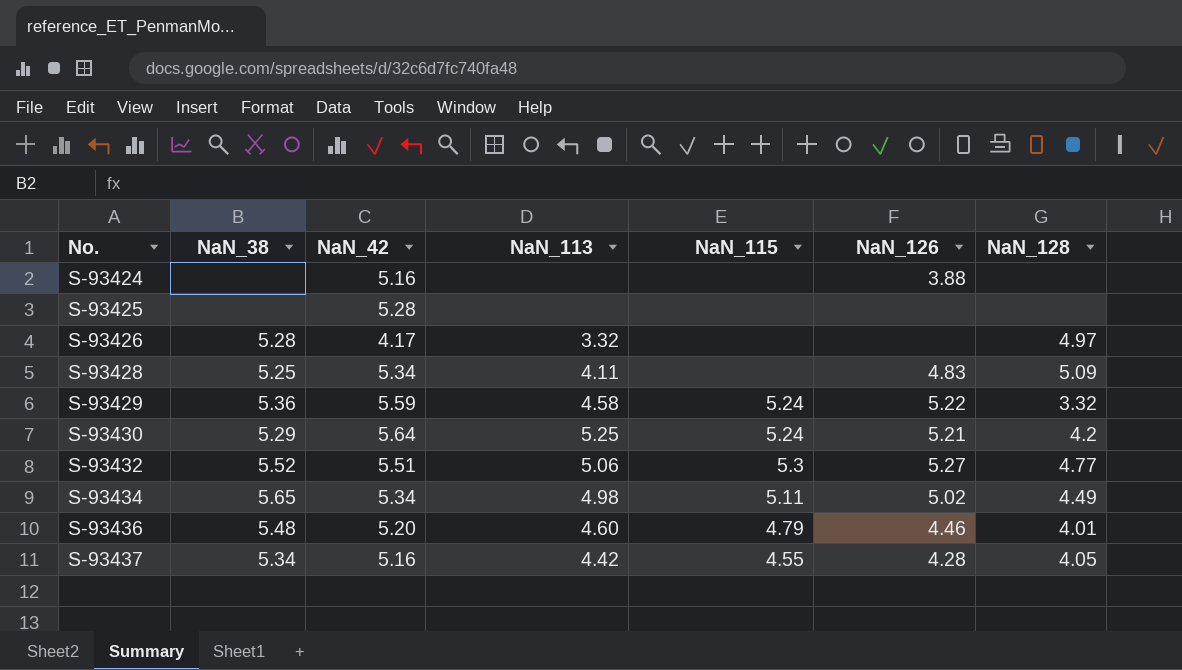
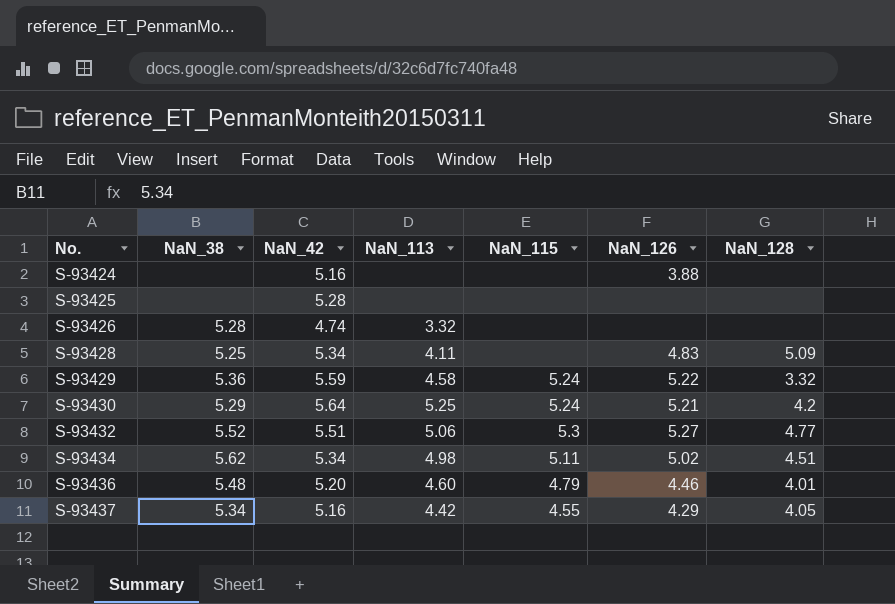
S-93426 | NaN_42: 4.17 -> 4.74
S-93426 | NaN_128: 4.97 -> none
S-93434 | NaN_38: 5.65 -> 5.62
S-93434 | NaN_128: 4.49 -> 4.51
S-93437 | NaN_126: 4.28 -> 4.29

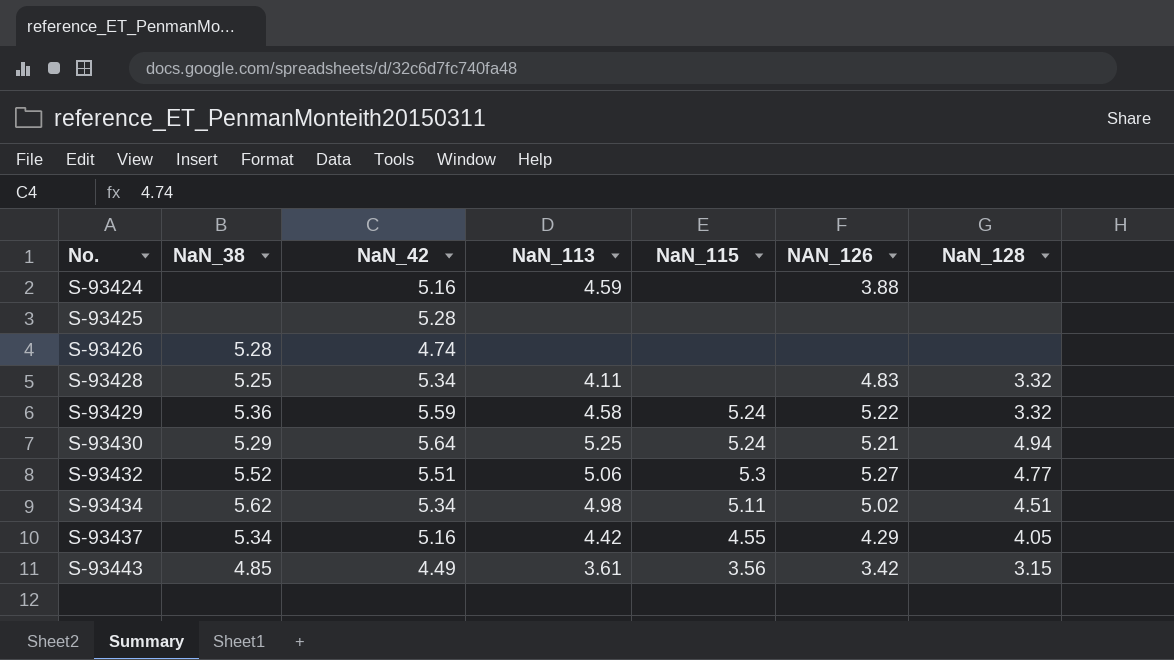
column name: NaN_126 -> NAN_126
row S-93436: 5.48 | 5.20 | 4.60 | 4.79 | 4.46 | 4.01 -> none
S-93424 | NaN_113: none -> 4.59
S-93426 | NaN_113: 3.32 -> none
S-93428 | NaN_128: 5.09 -> 3.32
S-93430 | NaN_128: 4.2 -> 4.94
row S-93443: none -> 4.85 | 4.49 | 3.61 | 3.56 | 3.42 | 3.15

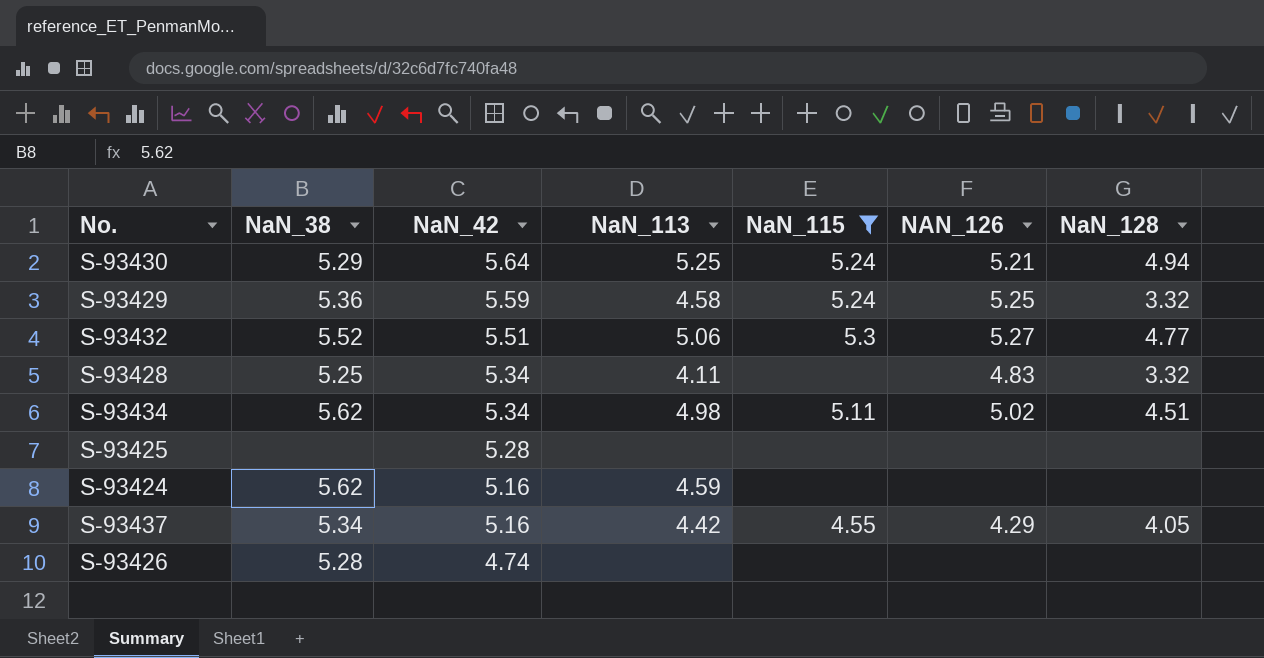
filter: none -> NaN_115 != 3.56
row order: No. ascending -> NaN_42 descending
S-93429 | NAN_126: 5.22 -> 5.25
S-93424 | NaN_38: none -> 5.62
S-93424 | NAN_126: 3.88 -> none

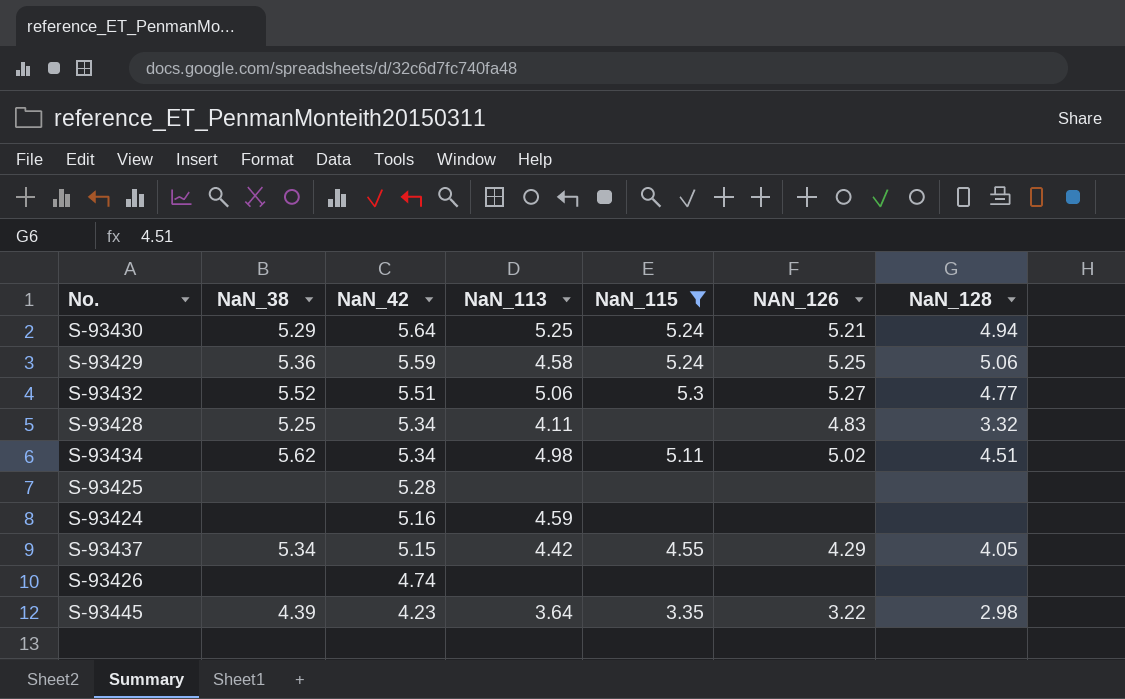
S-93429 | NaN_128: 3.32 -> 5.06
S-93424 | NaN_38: 5.62 -> none
S-93437 | NaN_42: 5.16 -> 5.15
S-93426 | NaN_38: 5.28 -> none
row S-93445: none -> 4.39 | 4.23 | 3.64 | 3.35 | 3.22 | 2.98

